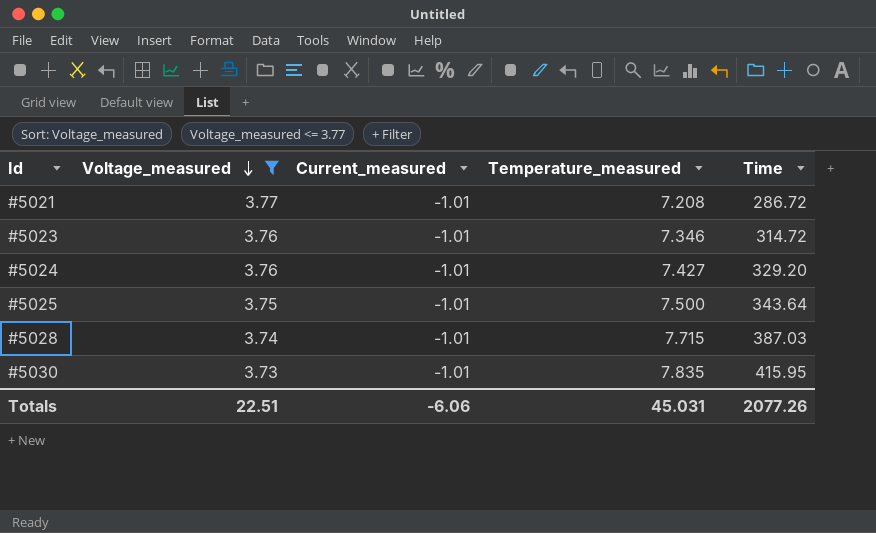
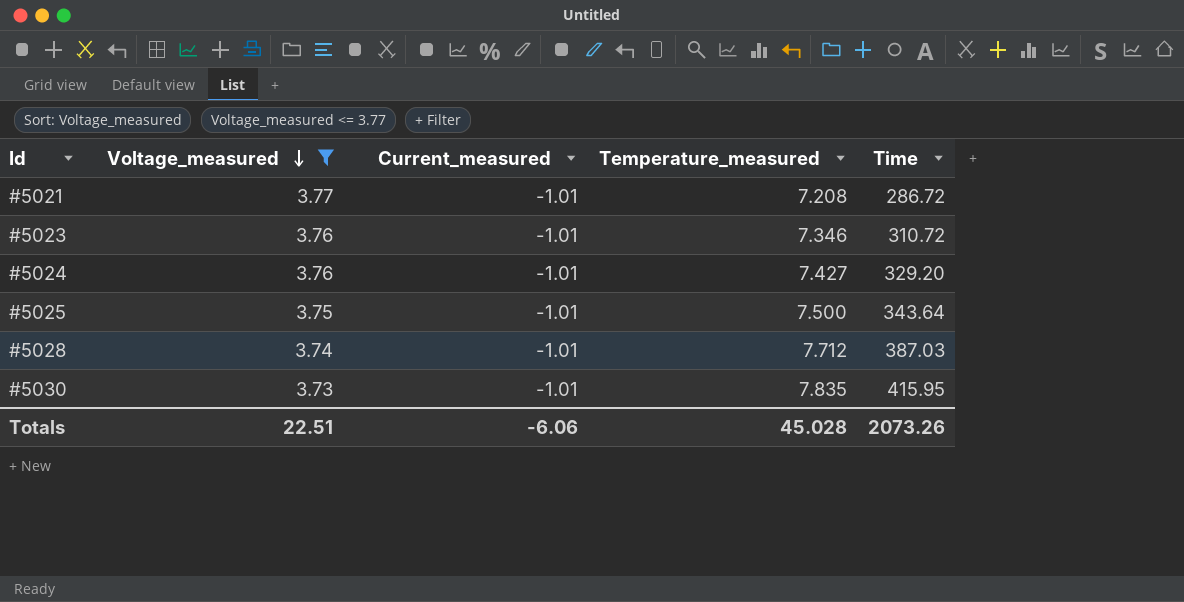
#5023 | Time: 314.72 -> 310.72
#5028 | Temperature_measured: 7.715 -> 7.712
Totals | Temperature_measured: 45.031 -> 45.028
Totals | Time: 2077.26 -> 2073.26

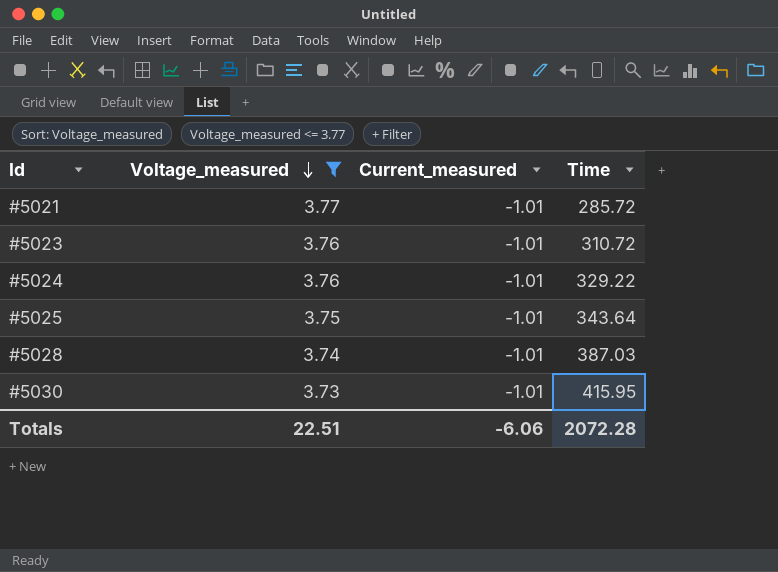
column Temperature_measured | position: 4 -> none
#5021 | Time: 286.72 -> 285.72
#5024 | Time: 329.20 -> 329.22
Totals | Time: 2073.26 -> 2072.28

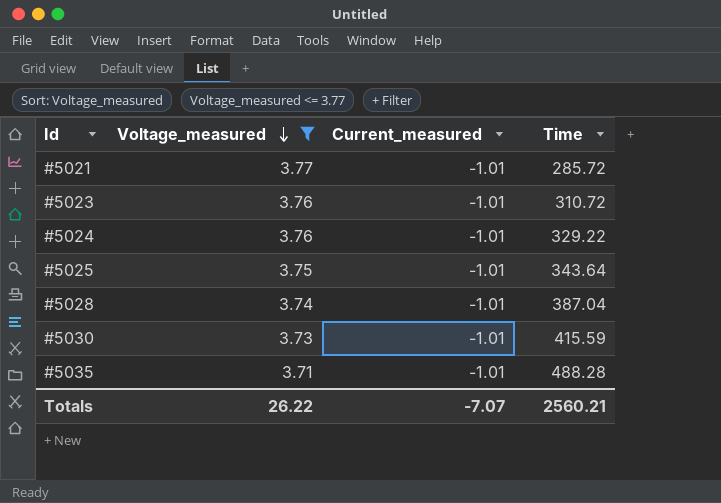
#5028 | Time: 387.03 -> 387.04
#5030 | Time: 415.95 -> 415.59
row #5035: none -> 3.71 | -1.01 | 488.28
Totals | Voltage_measured: 22.51 -> 26.22
Totals | Current_measured: -6.06 -> -7.07
Totals | Time: 2072.28 -> 2560.21

